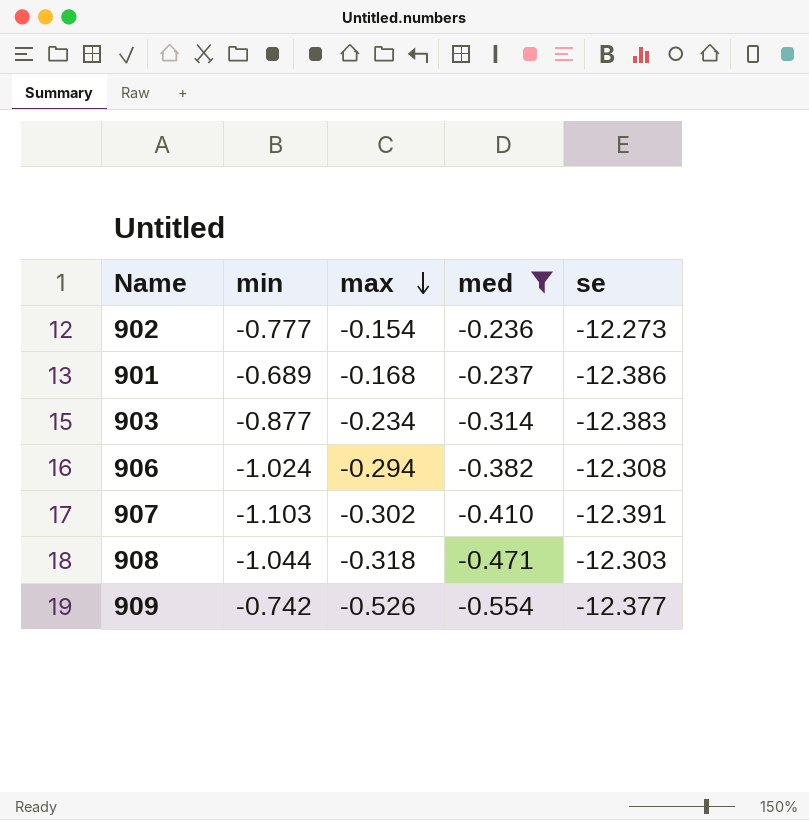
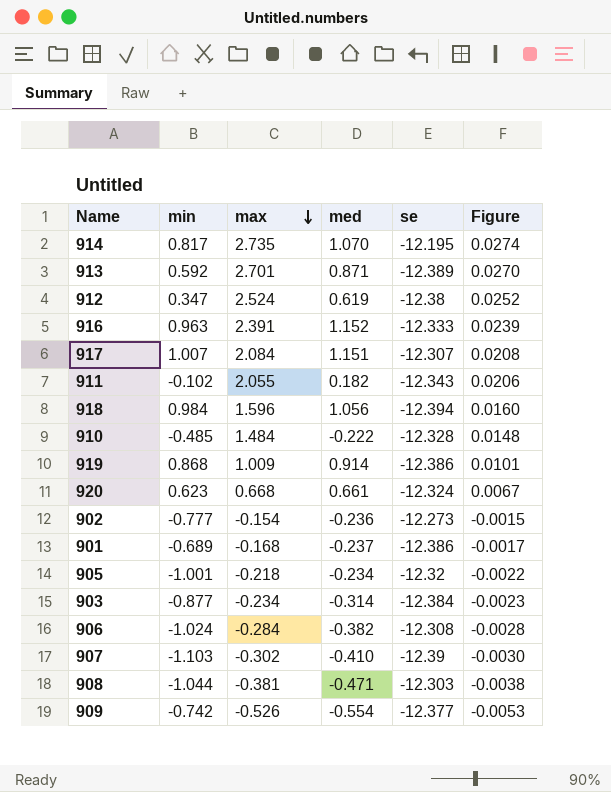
filter: med <= -0.236 -> none
column Figure | formula: none -> [max] * 0.01
903 | se: -12.383 -> -12.384
906 | max: -0.294 -> -0.284
907 | se: -12.391 -> -12.39
908 | max: -0.318 -> -0.381

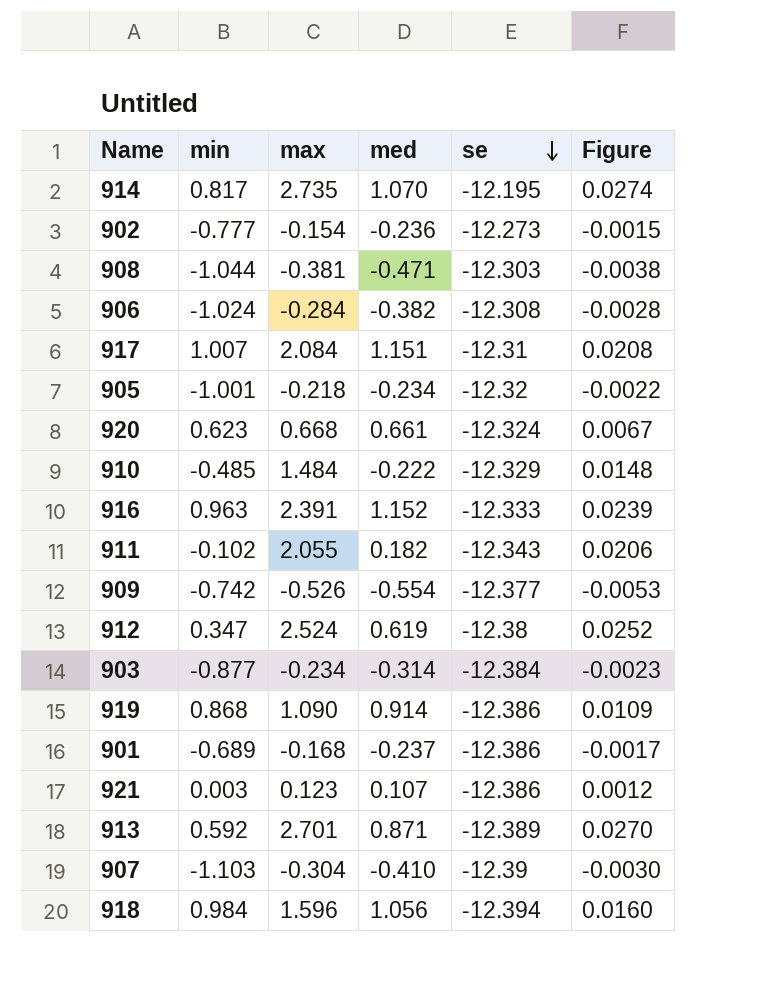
row order: max descending -> se descending
917 | se: -12.307 -> -12.31
910 | se: -12.328 -> -12.329
919 | max: 1.009 -> 1.090
919 | Figure: 0.0101 -> 0.0109
row 921: none -> 0.003 | 0.123 | 0.107 | -12.386 | 0.0012
907 | max: -0.302 -> -0.304

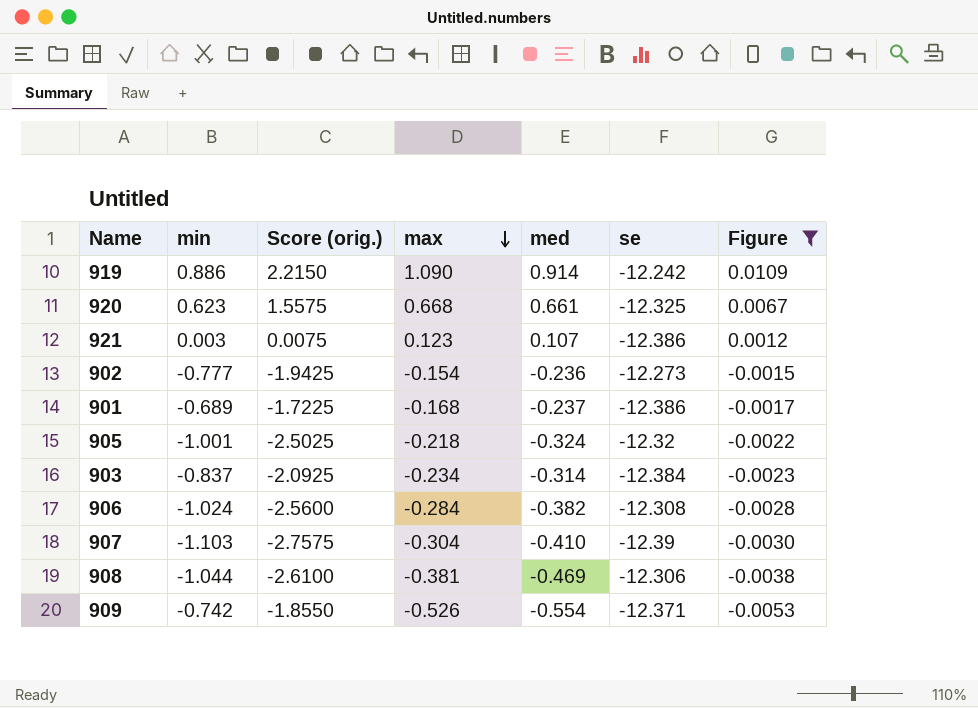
filter: none -> Figure <= 0.0109
row order: se descending -> max descending
column Score (orig.) | formula: none -> [min] * 2.5
919 | min: 0.868 -> 0.886
919 | se: -12.386 -> -12.242
920 | se: -12.324 -> -12.325
905 | med: -0.234 -> -0.324
903 | min: -0.877 -> -0.837
908 | med: -0.471 -> -0.469
908 | se: -12.303 -> -12.306
909 | se: -12.377 -> -12.371

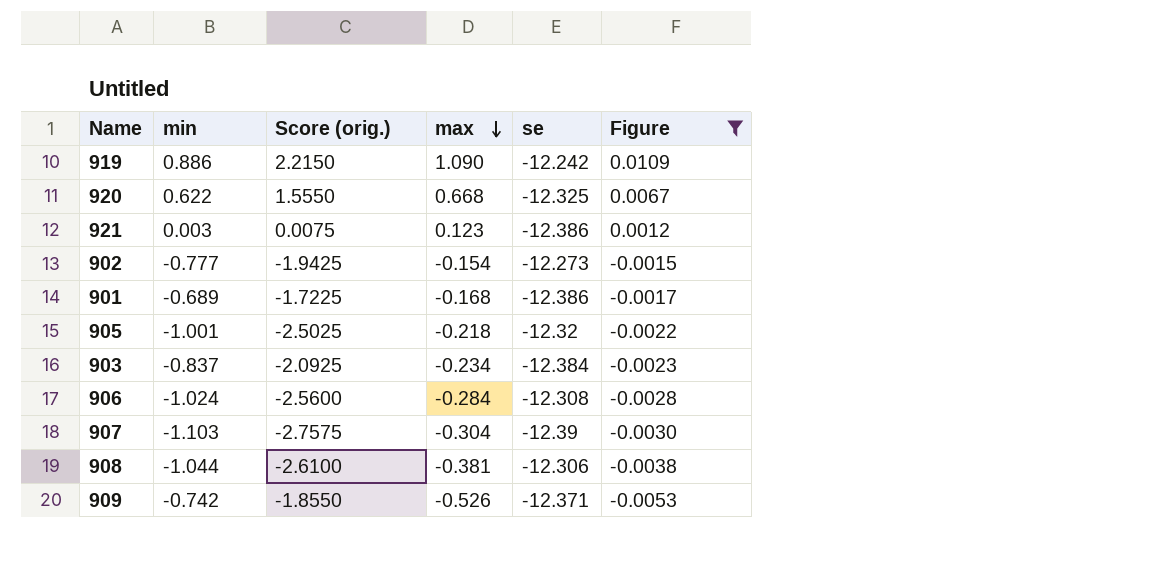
column med | position: 5 -> none
920 | min: 0.623 -> 0.622
920 | Score (orig.): 1.5575 -> 1.5550

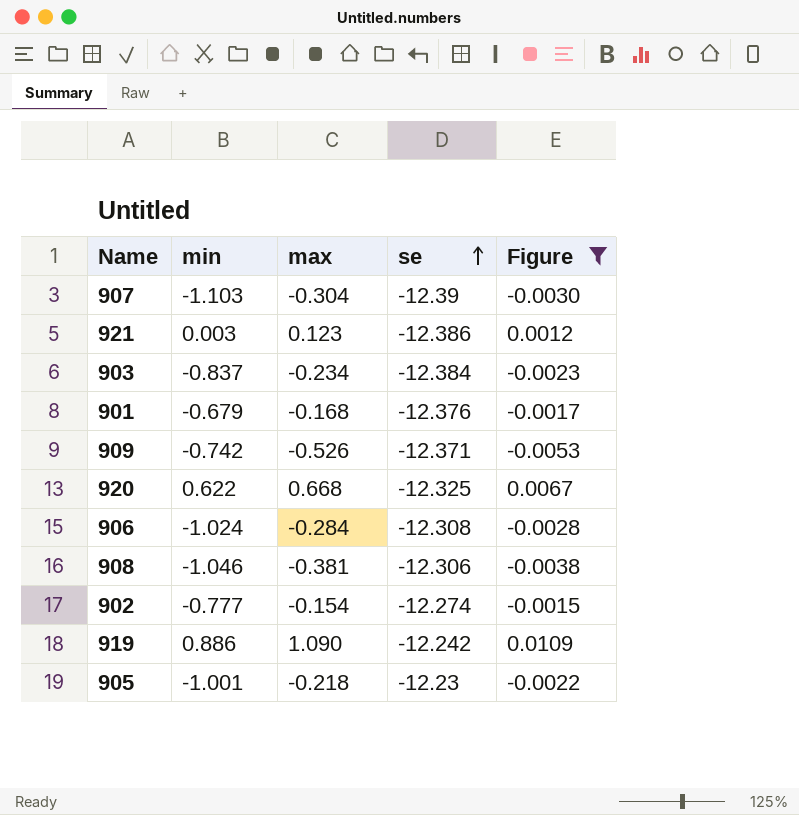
row order: max descending -> se ascending
column Score (orig.) | formula: [min] * 2.5 -> none
901 | min: -0.689 -> -0.679
901 | se: -12.386 -> -12.376
908 | min: -1.044 -> -1.046
902 | se: -12.273 -> -12.274
905 | se: -12.32 -> -12.23

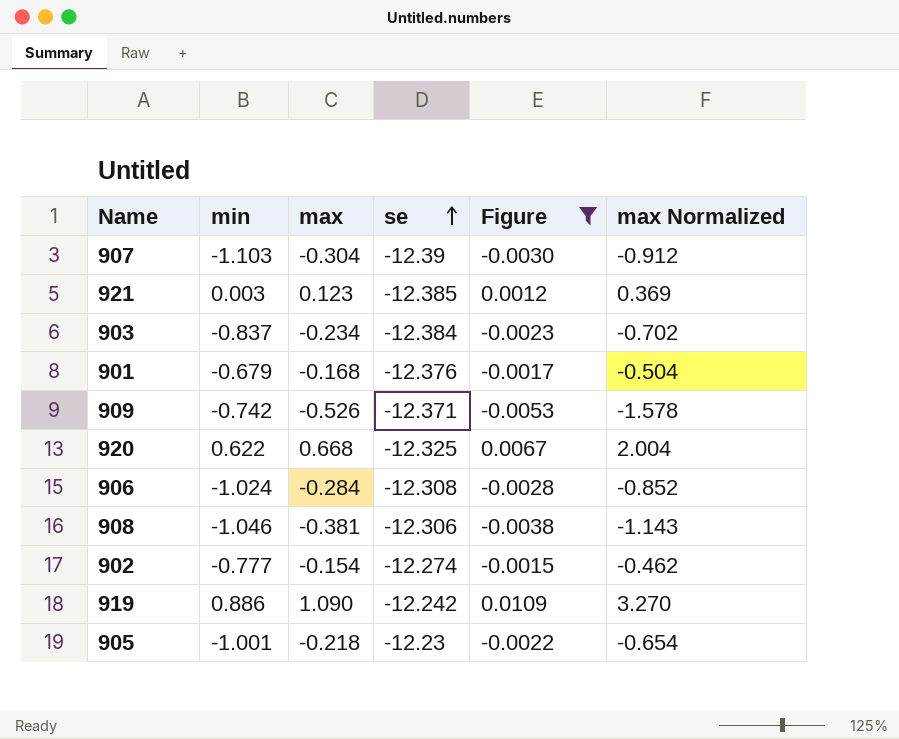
column max Normalized | formula: none -> [max] * 3
921 | se: -12.386 -> -12.385

